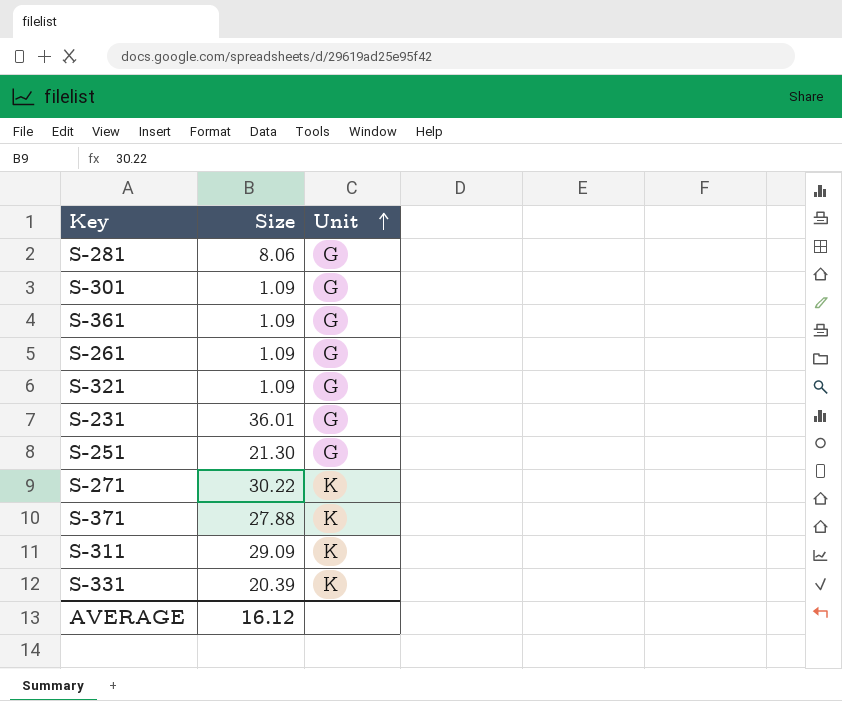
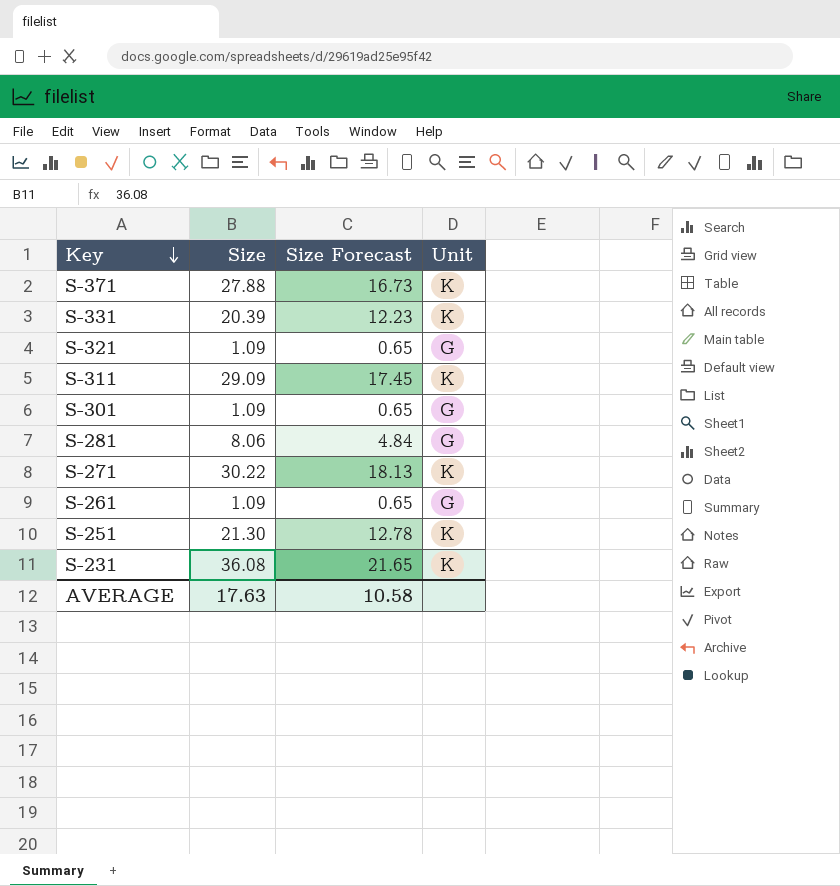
row order: Unit ascending -> Key descending
column Size Forecast | formula: none -> [Size] * 0.6
row S-361: 1.09 | G -> none
S-251 | Unit: G -> K
S-231 | Size: 36.01 -> 36.08
S-231 | Unit: G -> K
AVERAGE | Size: 16.12 -> 17.63

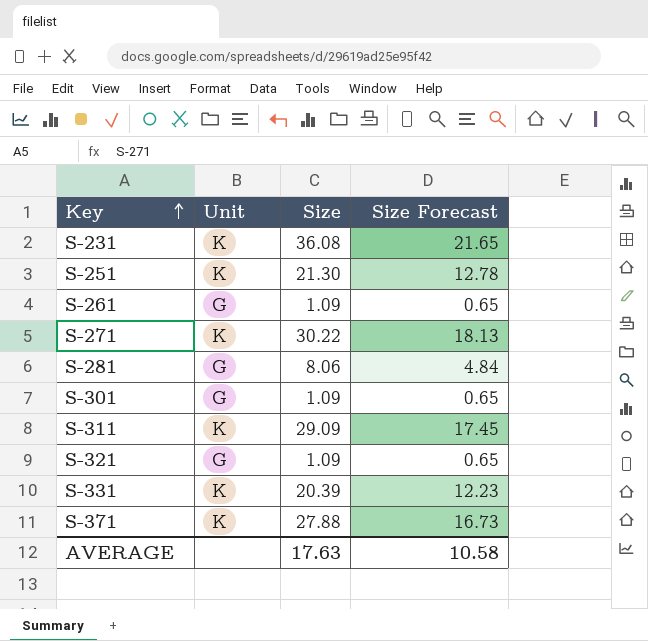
row order: Key descending -> Key ascending
column Unit | position: 4 -> 2

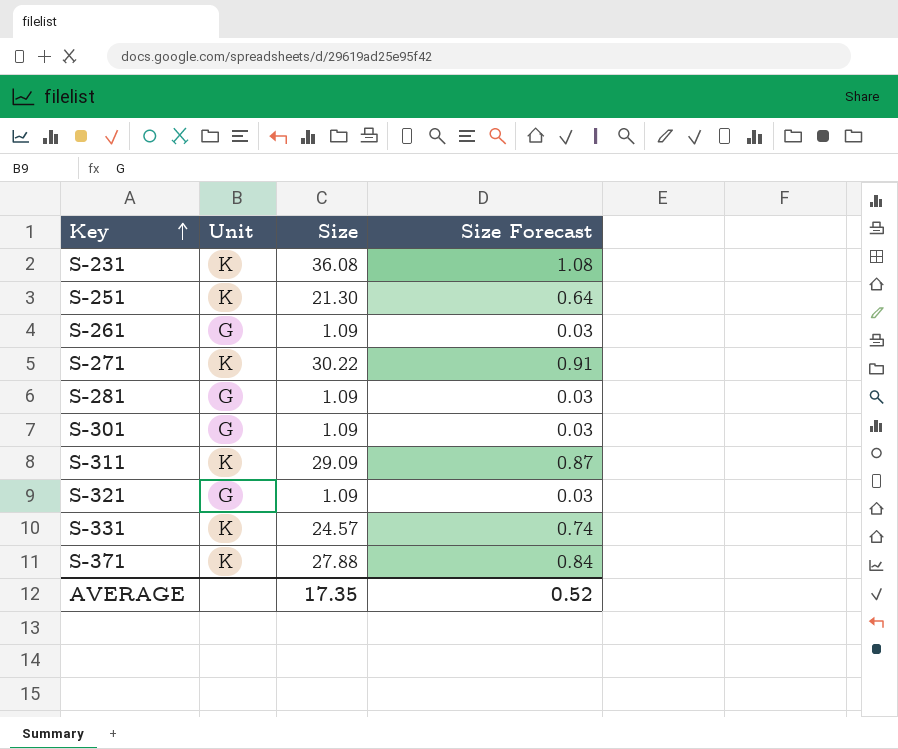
column Size Forecast | formula: [Size] * 0.6 -> [Size] * 0.03
S-281 | Size: 8.06 -> 1.09
S-331 | Size: 20.39 -> 24.57
AVERAGE | Size: 17.63 -> 17.35
AVERAGE | Size Forecast: 10.58 -> 0.52

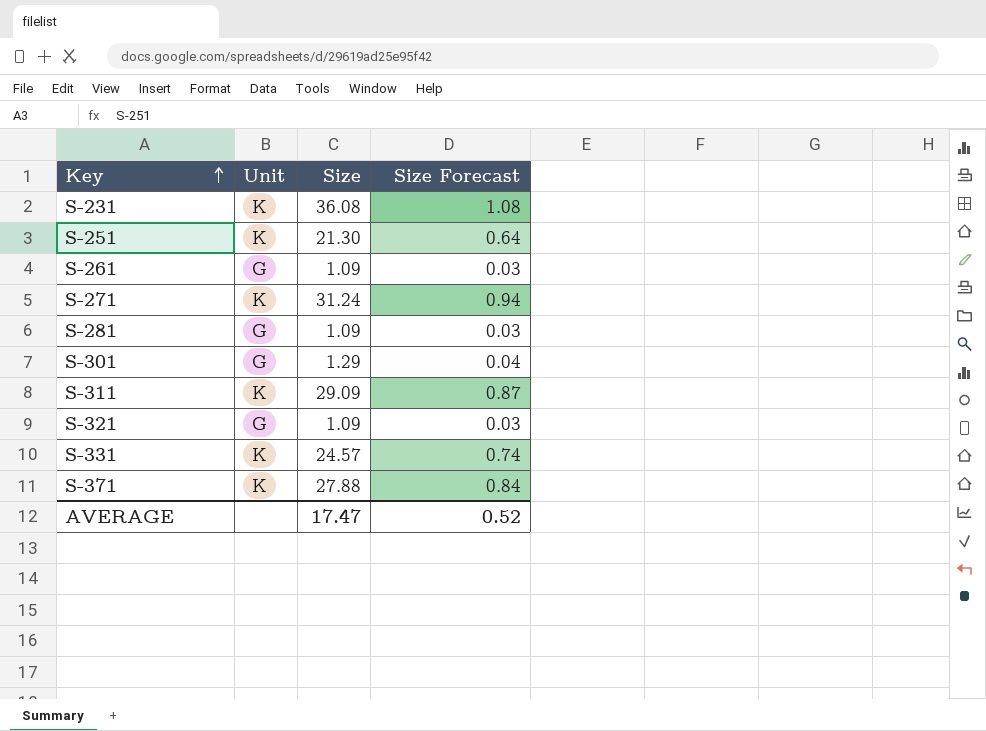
S-271 | Size: 30.22 -> 31.24
S-271 | Size Forecast: 0.91 -> 0.94
S-301 | Size: 1.09 -> 1.29
S-301 | Size Forecast: 0.03 -> 0.04
AVERAGE | Size: 17.35 -> 17.47

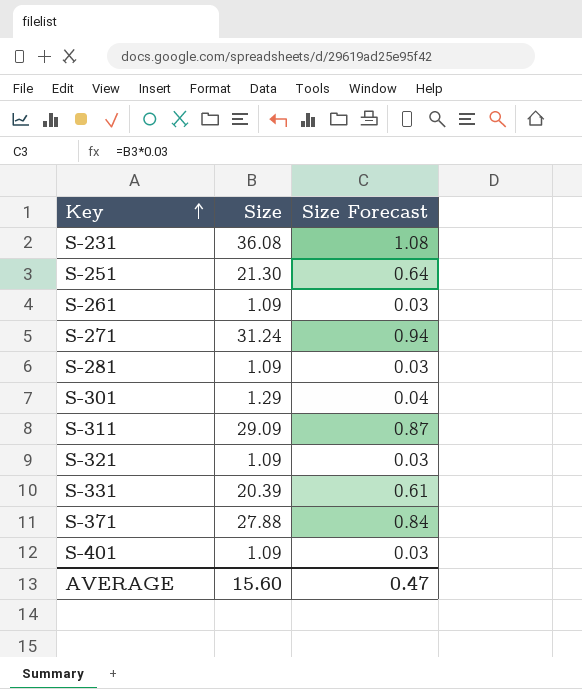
column Unit | position: 2 -> none
S-331 | Size: 24.57 -> 20.39
S-331 | Size Forecast: 0.74 -> 0.61
row S-401: none -> 1.09 | 0.03
AVERAGE | Size: 17.47 -> 15.60
AVERAGE | Size Forecast: 0.52 -> 0.47

